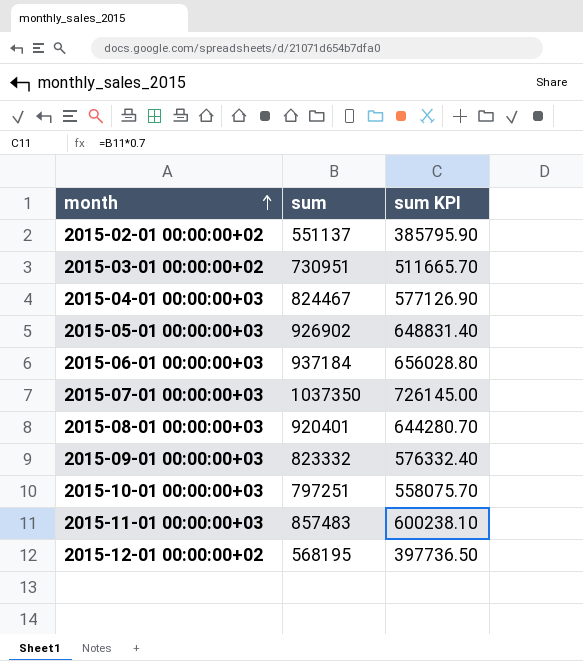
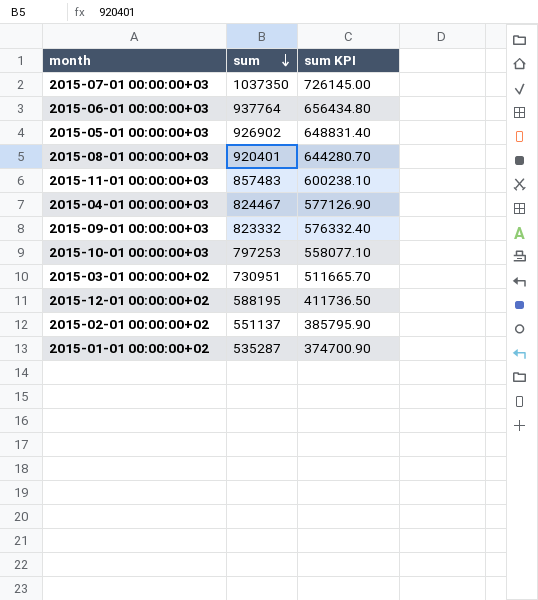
row order: month ascending -> sum descending
2015-06-01 00:00:00+03 | sum: 937184 -> 937764
2015-06-01 00:00:00+03 | sum KPI: 656028.80 -> 656434.80
2015-10-01 00:00:00+03 | sum: 797251 -> 797253
2015-10-01 00:00:00+03 | sum KPI: 558075.70 -> 558077.10
2015-12-01 00:00:00+02 | sum: 568195 -> 588195
2015-12-01 00:00:00+02 | sum KPI: 397736.50 -> 411736.50
row 2015-01-01 00:00:00+02: none -> 535287 | 374700.90

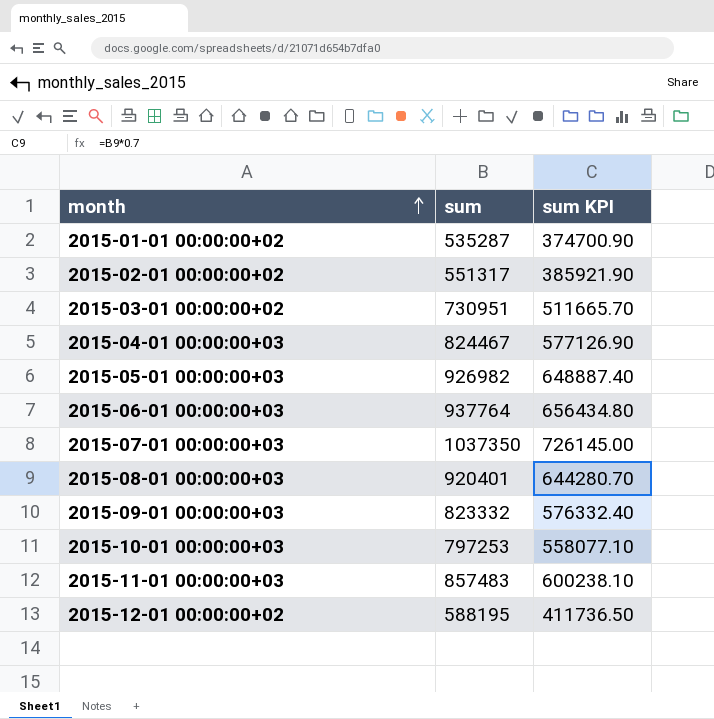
row order: sum descending -> month ascending
2015-02-01 00:00:00+02 | sum: 551137 -> 551317
2015-02-01 00:00:00+02 | sum KPI: 385795.90 -> 385921.90
2015-05-01 00:00:00+03 | sum: 926902 -> 926982
2015-05-01 00:00:00+03 | sum KPI: 648831.40 -> 648887.40

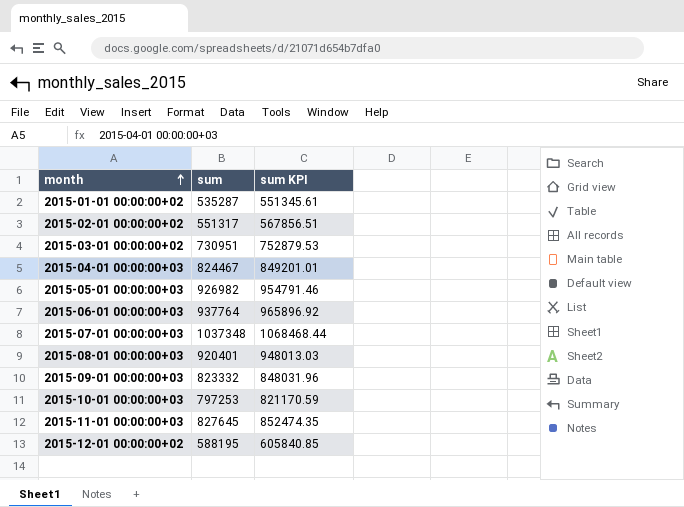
column sum KPI | formula: [sum] * 0.7 -> [sum] * 1.03
2015-07-01 00:00:00+03 | sum: 1037350 -> 1037348
2015-11-01 00:00:00+03 | sum: 857483 -> 827645

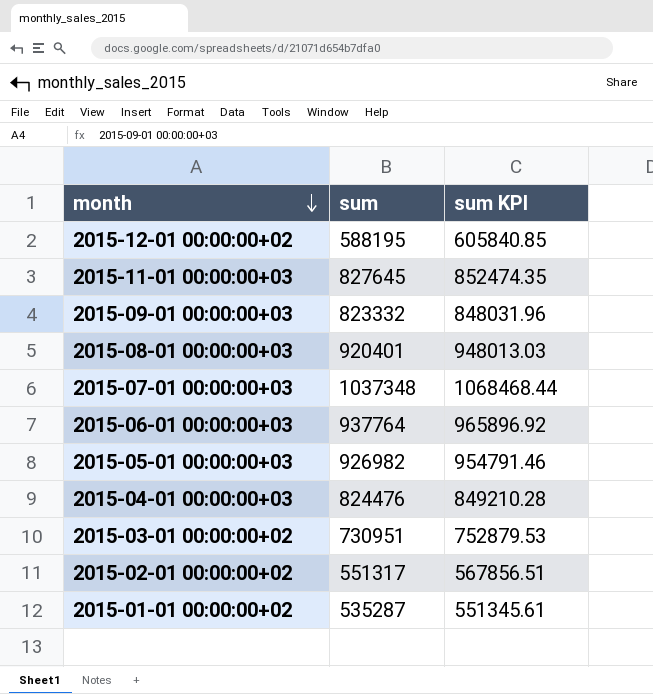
row order: month ascending -> month descending
row 2015-10-01 00:00:00+03: 797253 | 821170.59 -> none
2015-04-01 00:00:00+03 | sum: 824467 -> 824476
2015-04-01 00:00:00+03 | sum KPI: 849201.01 -> 849210.28

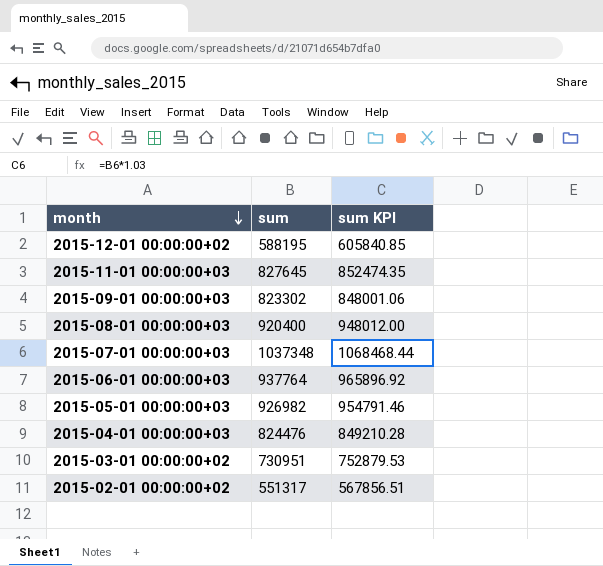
row 2015-01-01 00:00:00+02: 535287 | 551345.61 -> none
2015-09-01 00:00:00+03 | sum: 823332 -> 823302
2015-09-01 00:00:00+03 | sum KPI: 848031.96 -> 848001.06
2015-08-01 00:00:00+03 | sum: 920401 -> 920400
2015-08-01 00:00:00+03 | sum KPI: 948013.03 -> 948012.00

